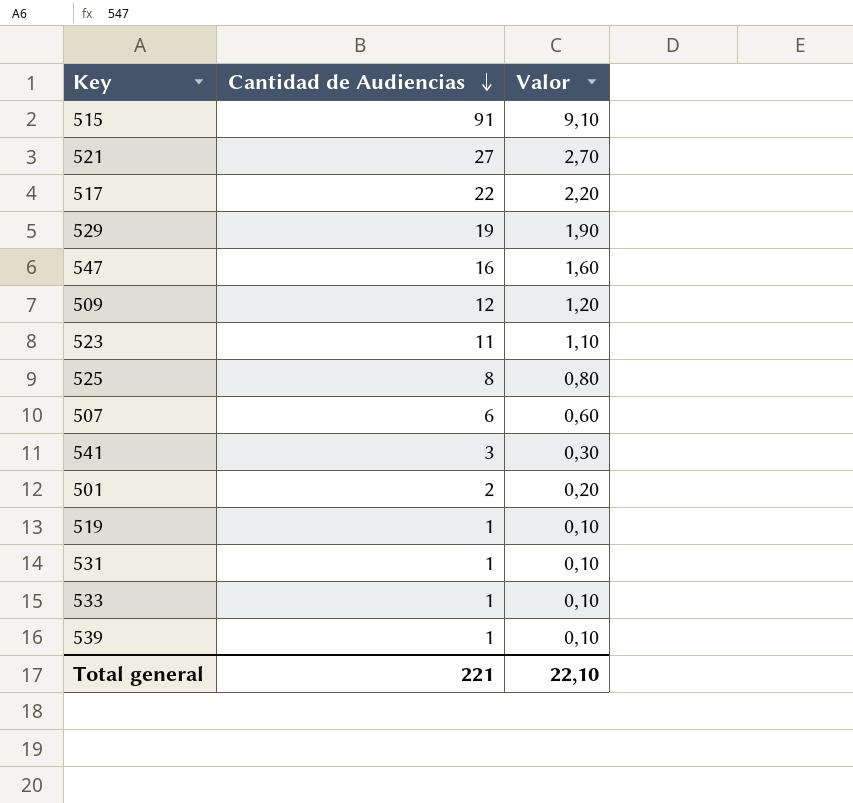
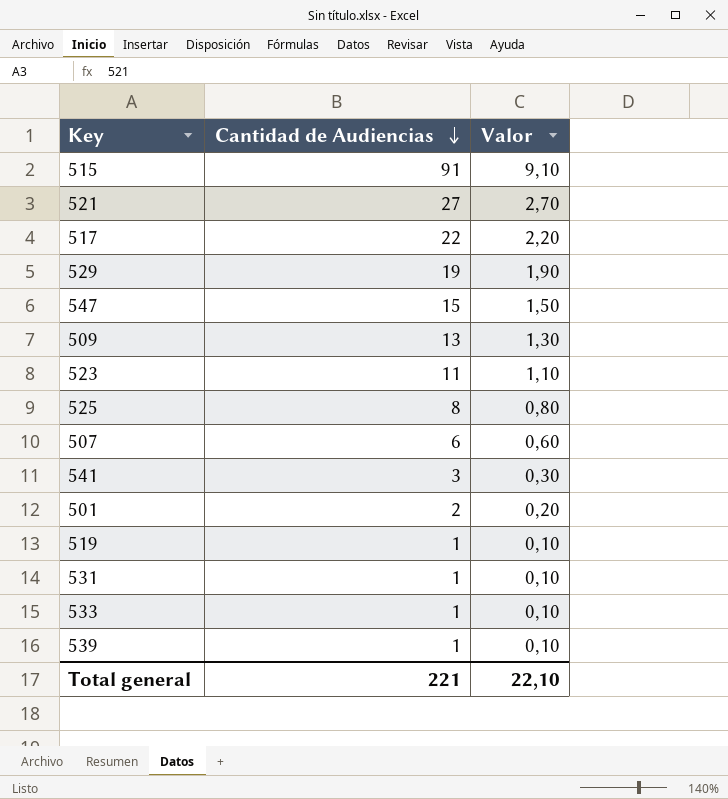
547 | Cantidad de Audiencias: 16 -> 15
547 | Valor: 1,60 -> 1,50
509 | Cantidad de Audiencias: 12 -> 13
509 | Valor: 1,20 -> 1,30

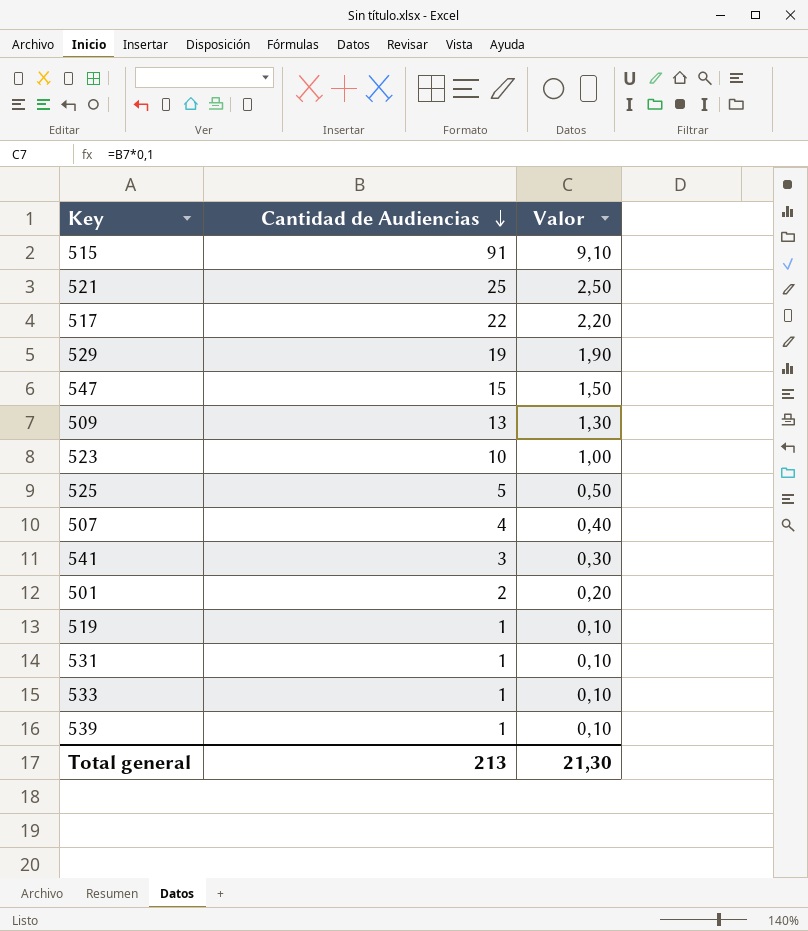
521 | Cantidad de Audiencias: 27 -> 25
521 | Valor: 2,70 -> 2,50
523 | Cantidad de Audiencias: 11 -> 10
523 | Valor: 1,10 -> 1,00
525 | Cantidad de Audiencias: 8 -> 5
525 | Valor: 0,80 -> 0,50
507 | Cantidad de Audiencias: 6 -> 4
507 | Valor: 0,60 -> 0,40
Total general | Cantidad de Audiencias: 221 -> 213
Total general | Valor: 22,10 -> 21,30

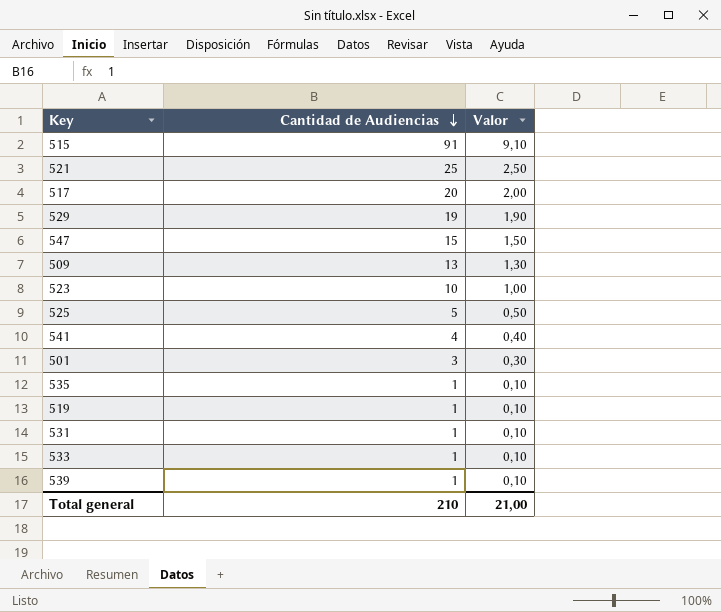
row 507: 4 | 0,40 -> none
517 | Cantidad de Audiencias: 22 -> 20
517 | Valor: 2,20 -> 2,00
541 | Cantidad de Audiencias: 3 -> 4
541 | Valor: 0,30 -> 0,40
501 | Cantidad de Audiencias: 2 -> 3
501 | Valor: 0,20 -> 0,30
row 535: none -> 1 | 0,10
Total general | Cantidad de Audiencias: 213 -> 210
Total general | Valor: 21,30 -> 21,00

